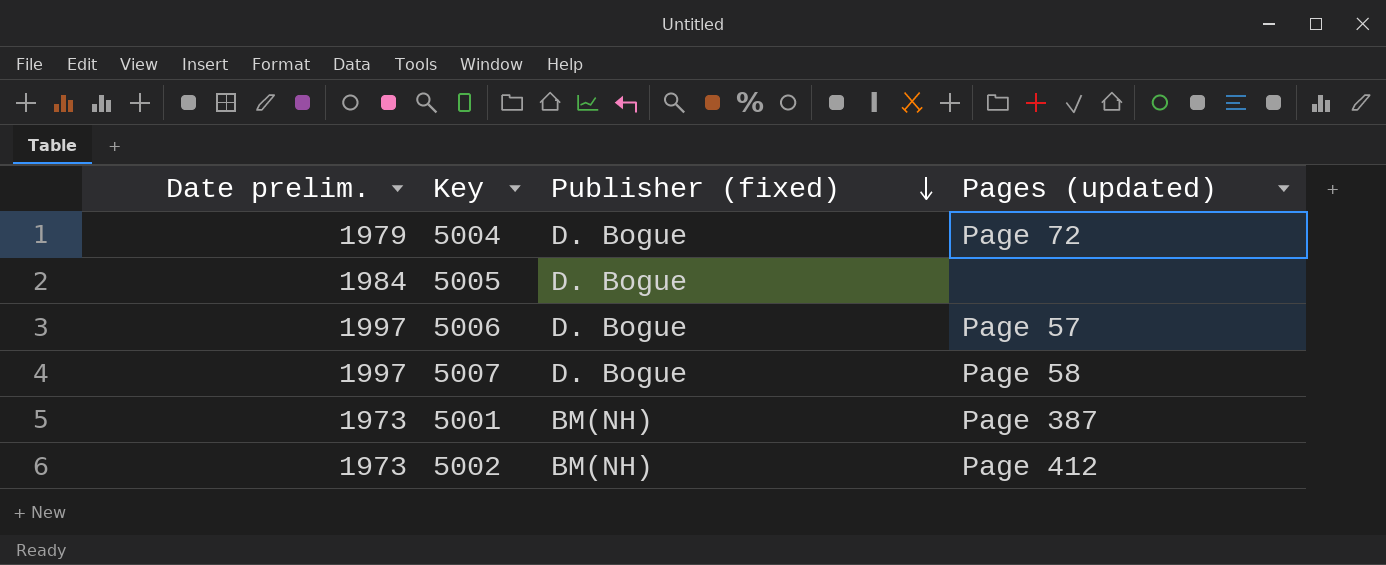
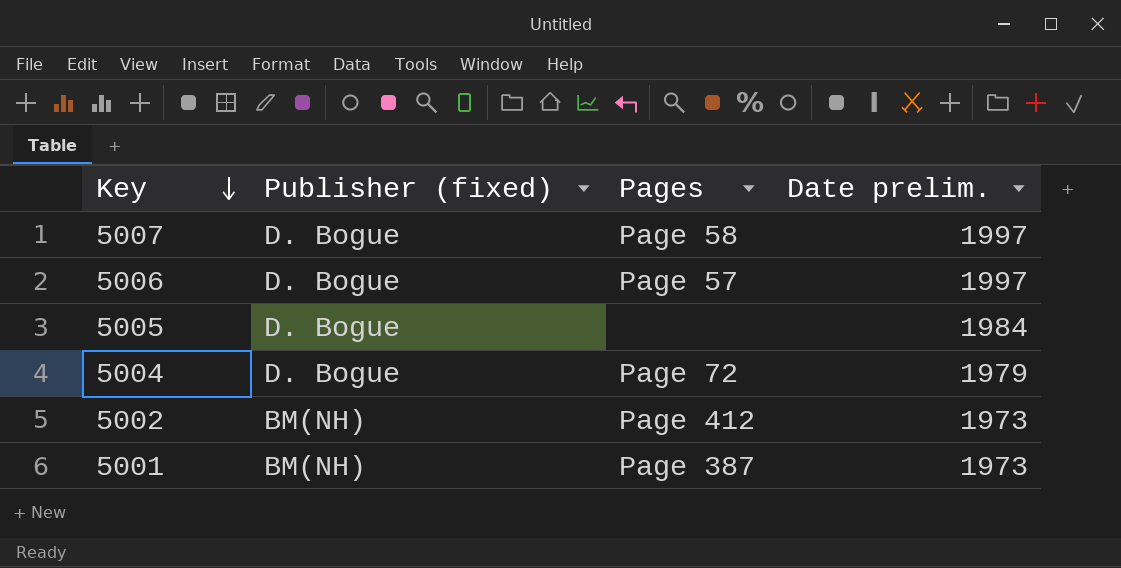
row order: Publisher (fixed) descending -> Key descending
column name: Pages (updated) -> Pages
column Date prelim. | position: 1 -> 4

